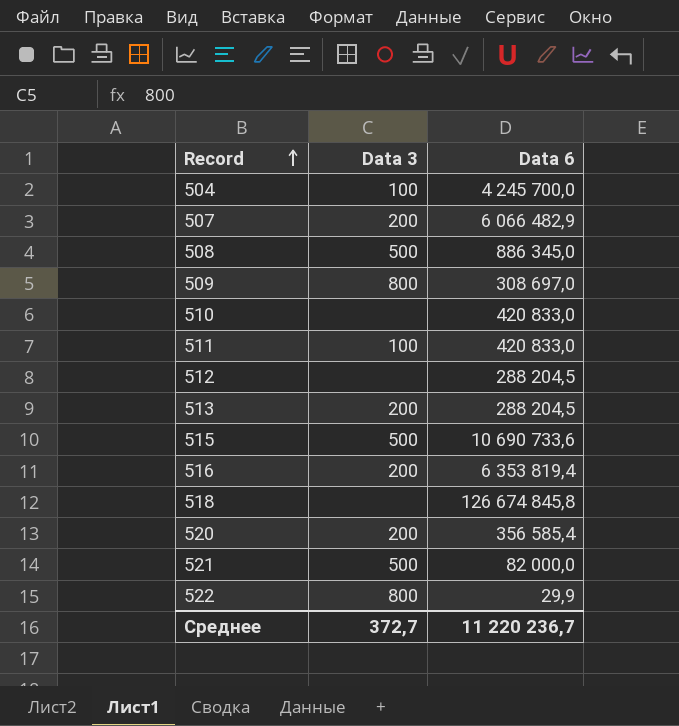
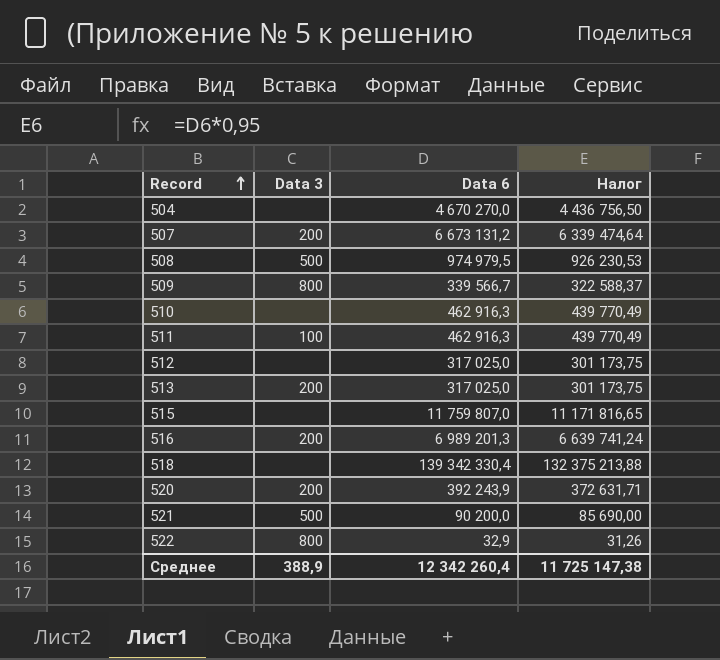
column Налог | formula: none -> [Data 6] * 0,95
504 | Data 3: 100 -> none
504 | Data 6: 4 245 700,0 -> 4 670 270,0
507 | Data 6: 6 066 482,9 -> 6 673 131,2
508 | Data 6: 886 345,0 -> 974 979,5
509 | Data 6: 308 697,0 -> 339 566,7
510 | Data 6: 420 833,0 -> 462 916,3
511 | Data 6: 420 833,0 -> 462 916,3
512 | Data 6: 288 204,5 -> 317 025,0
513 | Data 6: 288 204,5 -> 317 025,0
515 | Data 3: 500 -> none
515 | Data 6: 10 690 733,6 -> 11 759 807,0
516 | Data 6: 6 353 819,4 -> 6 989 201,3
518 | Data 6: 126 674 845,8 -> 139 342 330,4
520 | Data 6: 356 585,4 -> 392 243,9
521 | Data 6: 82 000,0 -> 90 200,0
522 | Data 6: 29,9 -> 32,9
Среднее | Data 3: 372,7 -> 388,9
Среднее | Data 6: 11 220 236,7 -> 12 342 260,4

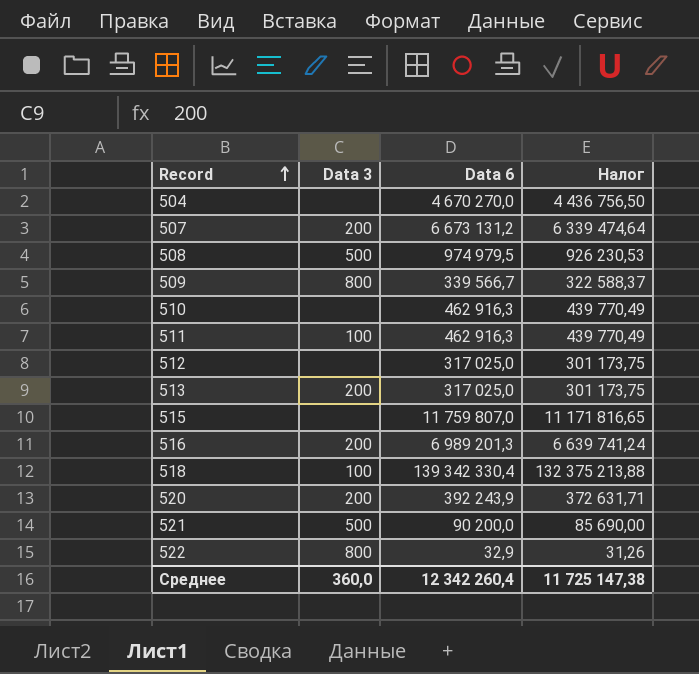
518 | Data 3: none -> 100
Среднее | Data 3: 388,9 -> 360,0

